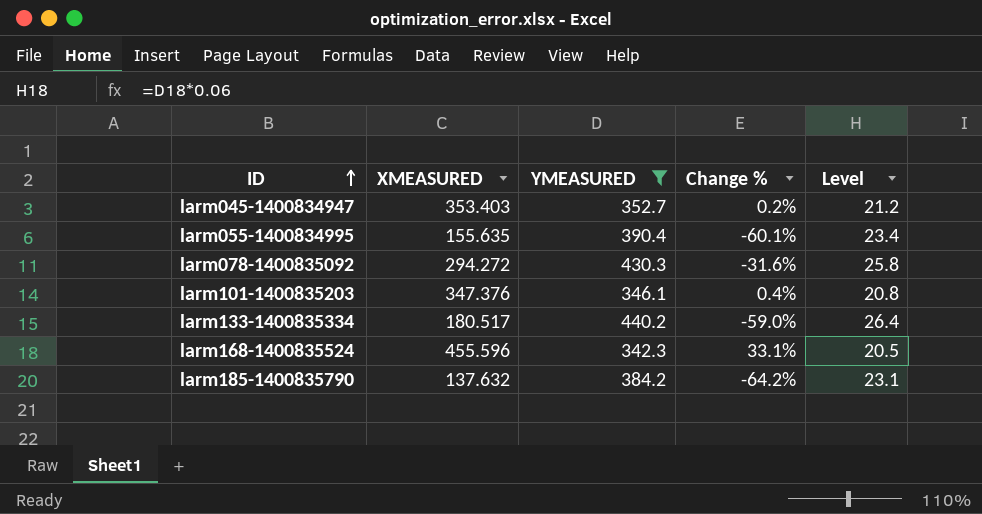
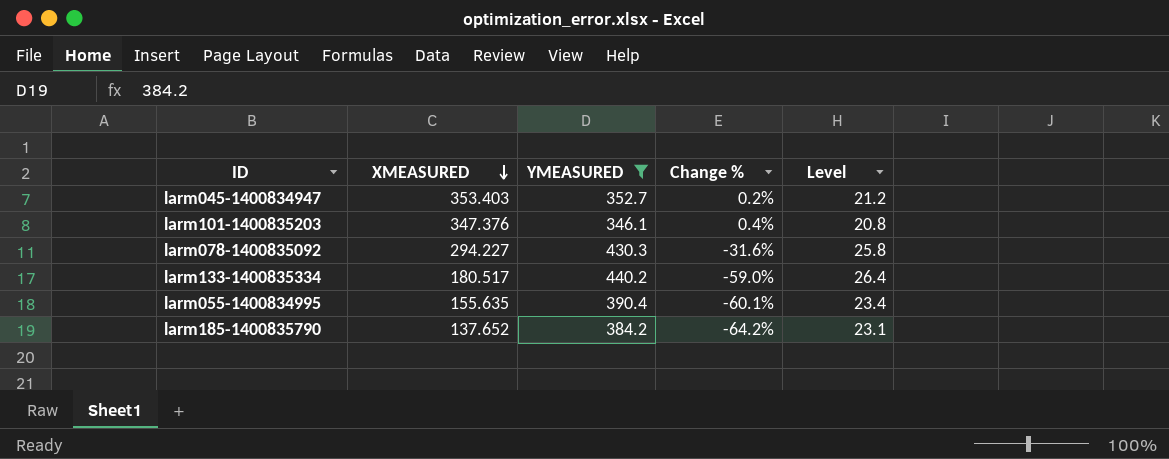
row order: ID ascending -> XMEASURED descending
row larm168-1400835524: 455.596 | 342.3 | 33.1% | 20.5 -> none
larm078-1400835092 | XMEASURED: 294.272 -> 294.227
larm185-1400835790 | XMEASURED: 137.632 -> 137.652

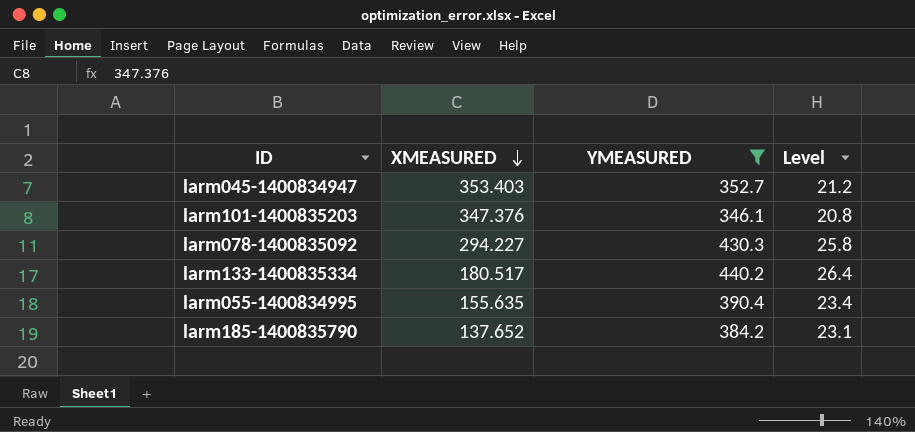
column Change % | formula: ([XMEASURED] - [YMEASURED]) / [YMEASURED] -> none

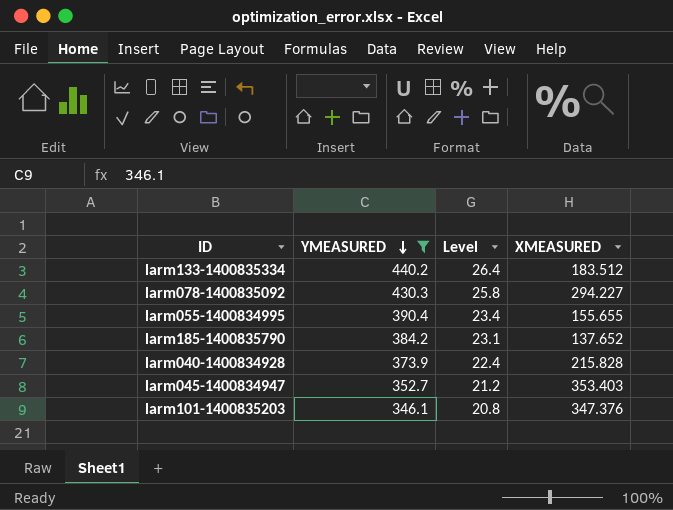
row order: XMEASURED descending -> YMEASURED descending
column XMEASURED | position: 2 -> 4
larm133-1400835334 | XMEASURED: 180.517 -> 183.512
larm055-1400834995 | XMEASURED: 155.635 -> 155.655
row larm040-1400834928: none -> 373.9 | 22.4 | 215.828

